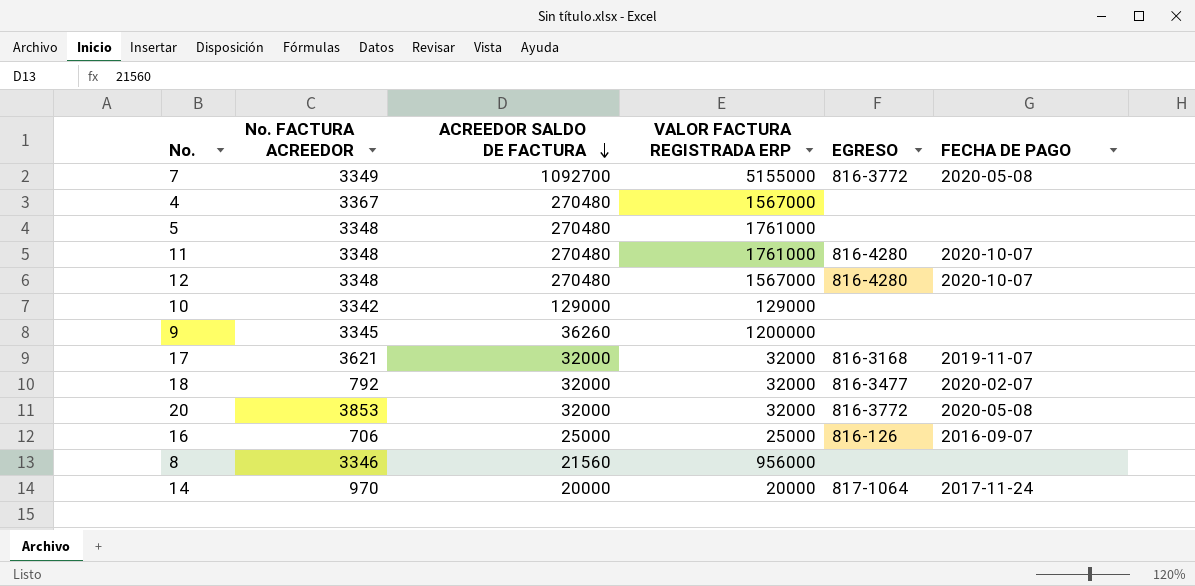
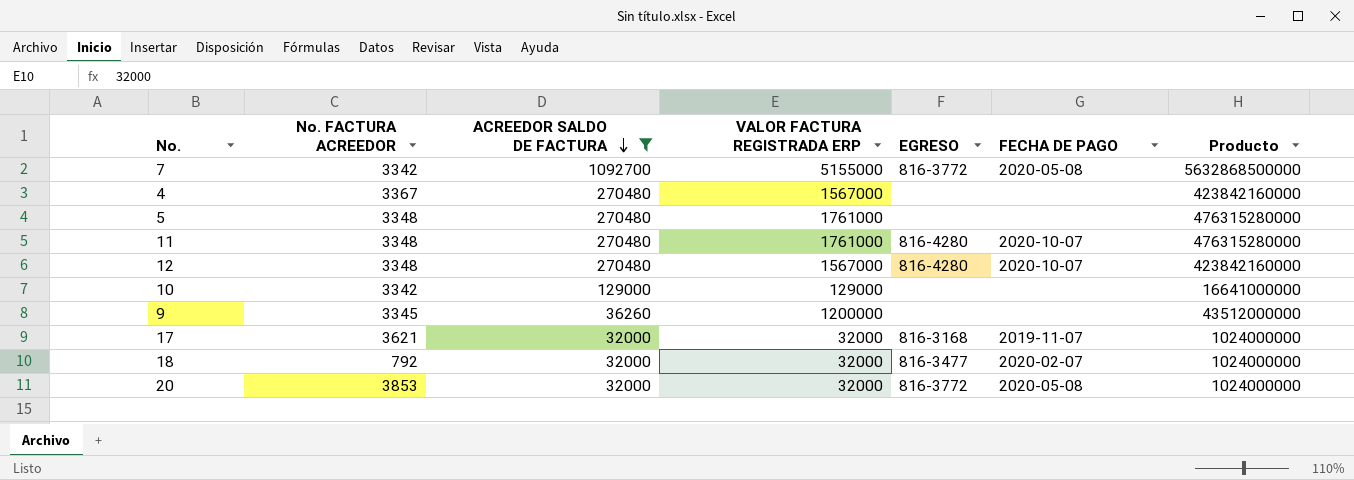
filter: none -> ACREEDOR SALDO DE FACTURA >= 32000
column Producto | formula: none -> [ACREEDOR SALDO DE FACTURA] * [VALOR FACTURA REGISTRADA ERP]
7 | No. FACTURA ACREEDOR: 3349 -> 3342

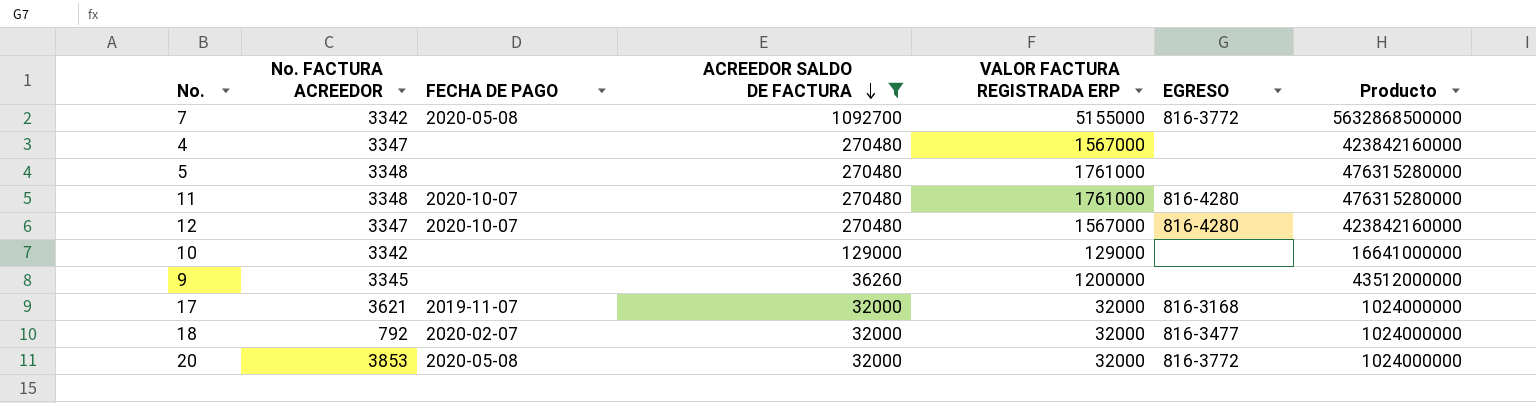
column FECHA DE PAGO | position: 6 -> 3
4 | No. FACTURA ACREEDOR: 3367 -> 3347
12 | No. FACTURA ACREEDOR: 3348 -> 3347

